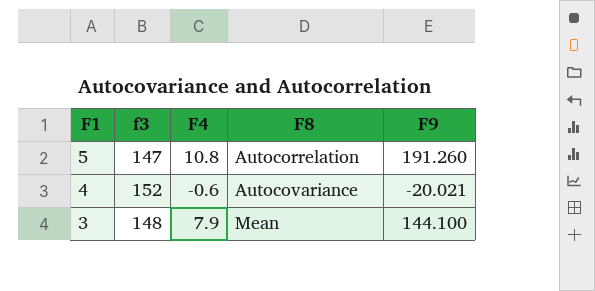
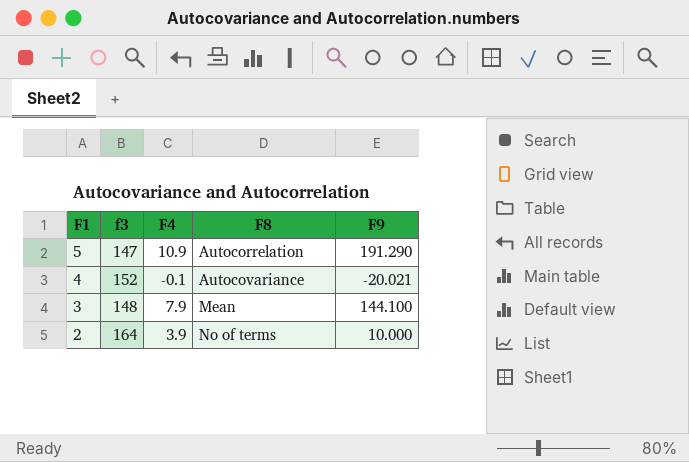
5 | F4: 10.8 -> 10.9
5 | F9: 191.260 -> 191.290
4 | F4: -0.6 -> -0.1
row 2: none -> 164 | 3.9 | No of terms | 10.000

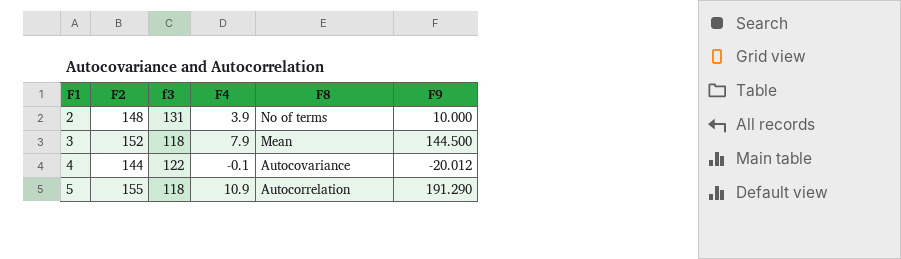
row order: F1 descending -> F1 ascending
column F2 | position: none -> 2
2 | f3: 164 -> 131
3 | f3: 148 -> 118
3 | F9: 144.100 -> 144.500
4 | f3: 152 -> 122
4 | F9: -20.021 -> -20.012
5 | f3: 147 -> 118

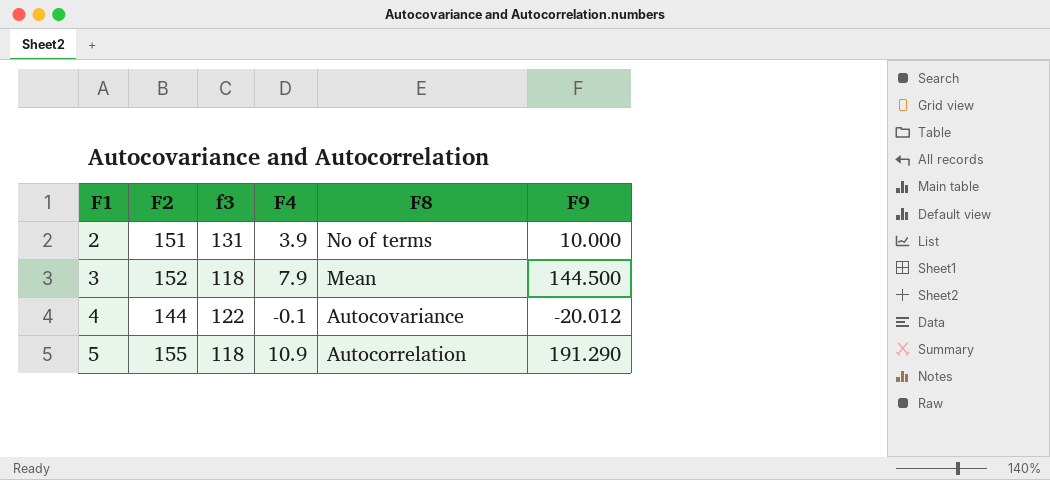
2 | F2: 148 -> 151

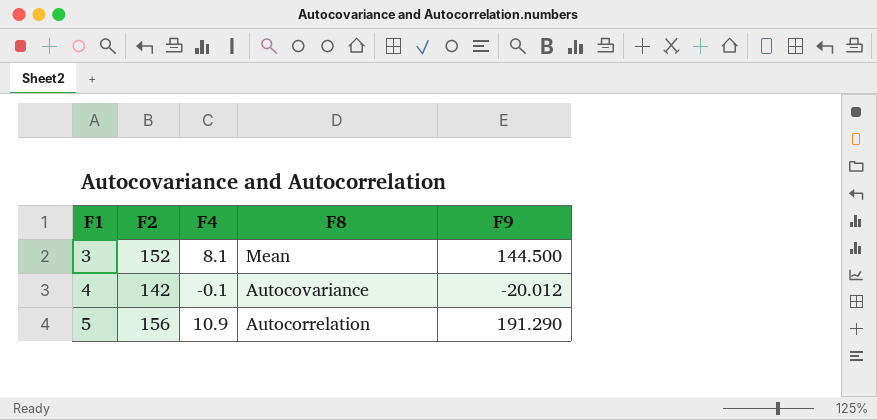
column f3 | position: 3 -> none
row 2: 151 | 131 | 3.9 | No of terms | 10.000 -> none
3 | F4: 7.9 -> 8.1
4 | F2: 144 -> 142
5 | F2: 155 -> 156

